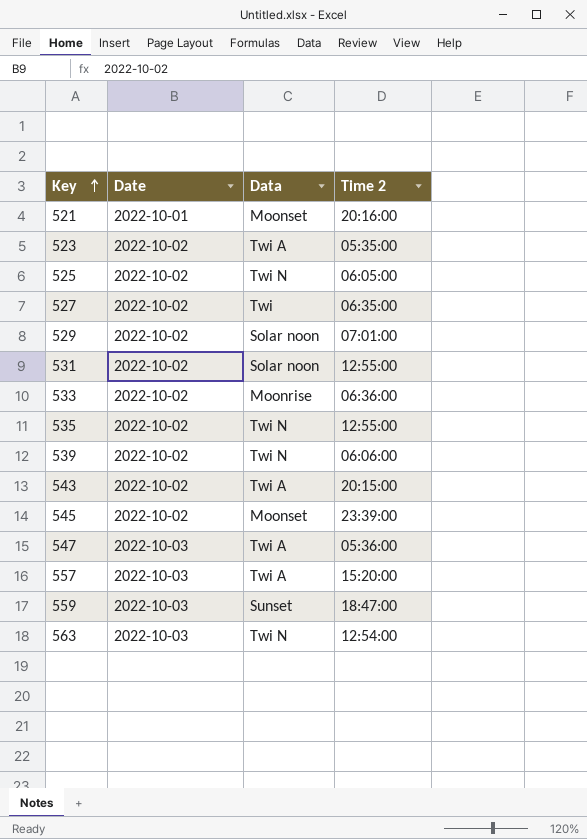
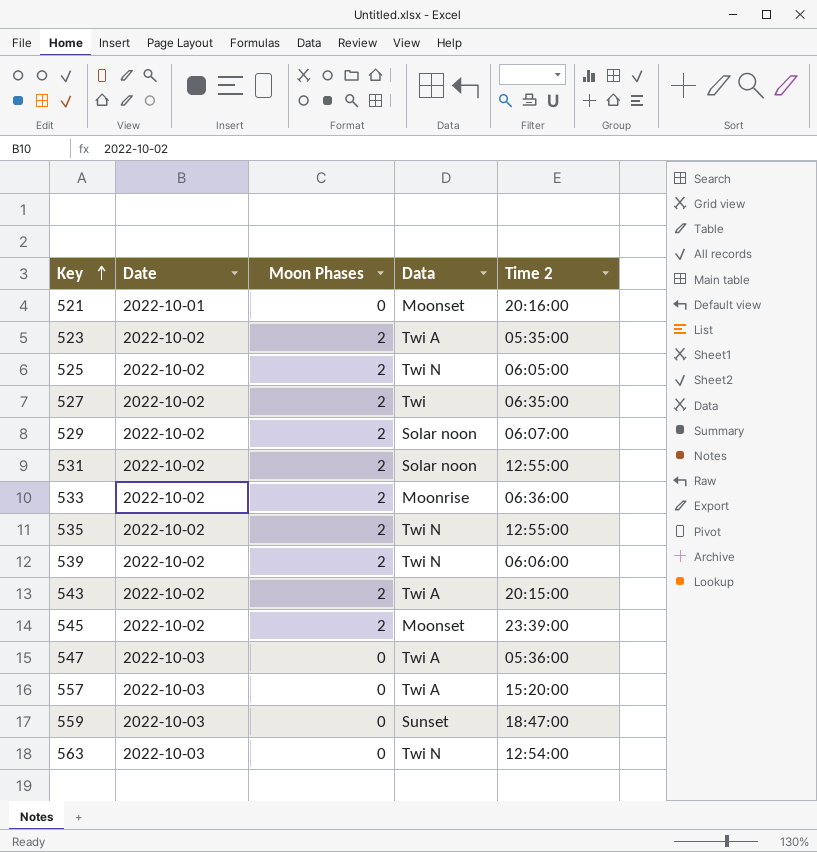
column Moon Phases | position: none -> 3
529 | Time 2: 07:01:00 -> 06:07:00

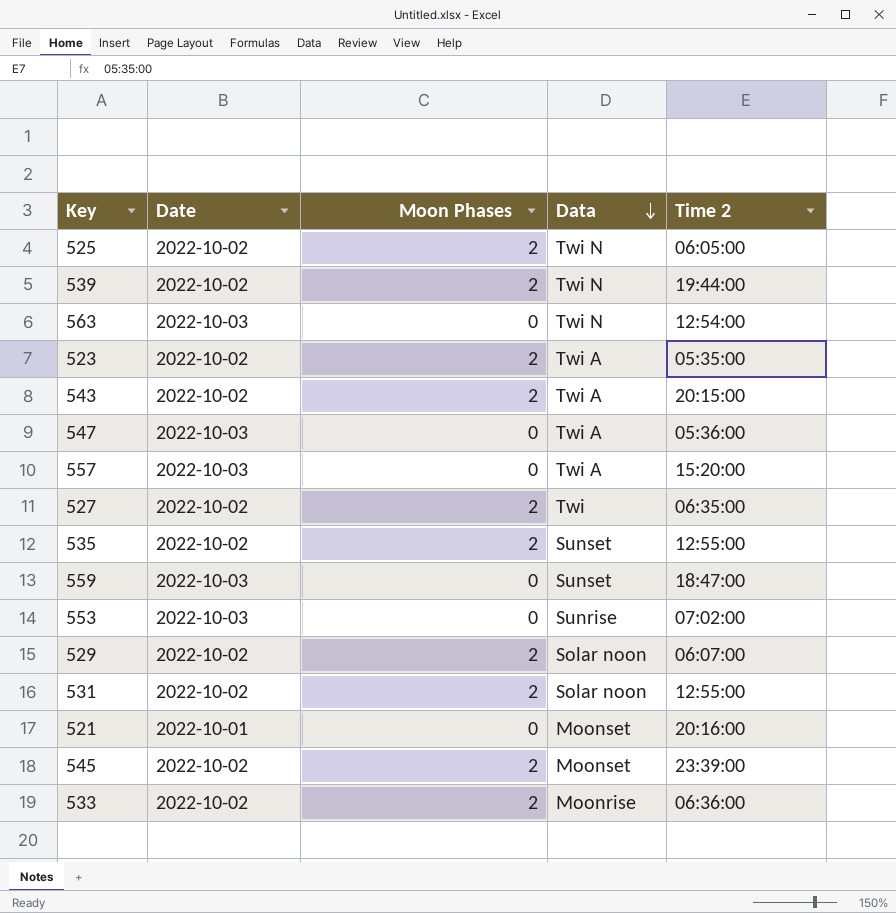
row order: Key ascending -> Data descending
539 | Time 2: 06:06:00 -> 19:44:00
535 | Data: Twi N -> Sunset
row 553: none -> 2022-10-03 | 0 | Sunrise | 07:02:00

